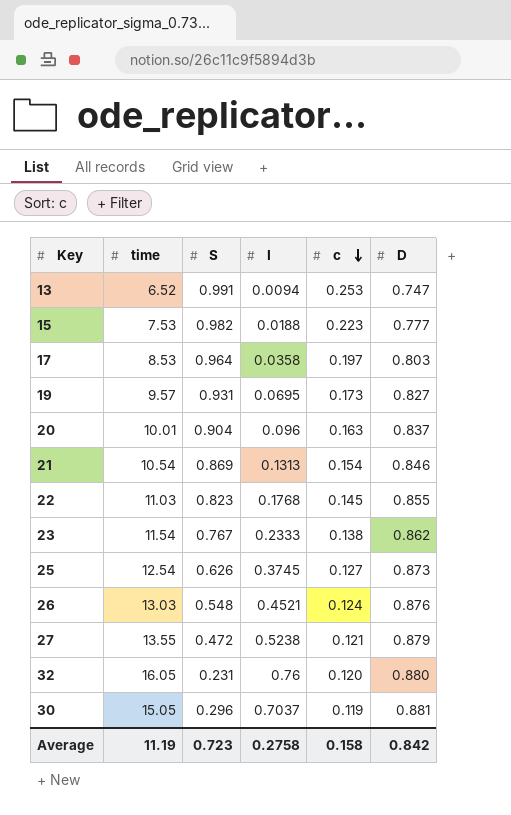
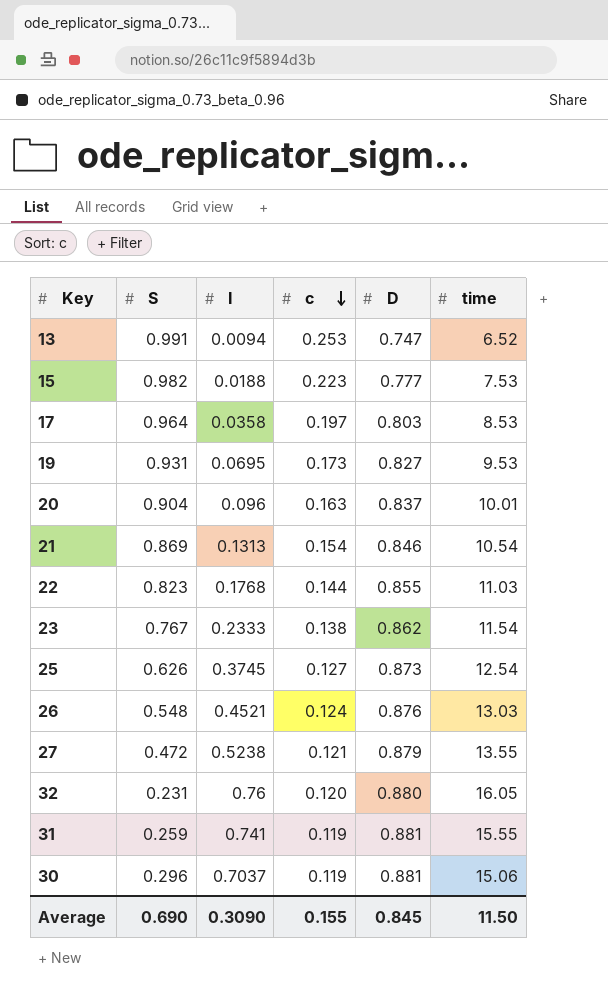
column time | position: 2 -> 6
19 | time: 9.57 -> 9.53
22 | c: 0.145 -> 0.144
row 31: none -> 0.259 | 0.741 | 0.119 | 0.881 | 15.55
30 | time: 15.05 -> 15.06
Average | S: 0.723 -> 0.690
Average | I: 0.2758 -> 0.3090
Average | c: 0.158 -> 0.155
Average | D: 0.842 -> 0.845
Average | time: 11.19 -> 11.50

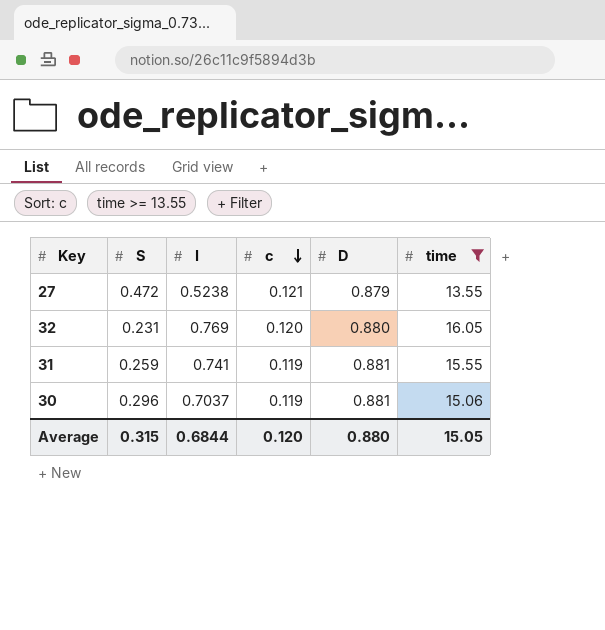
filter: none -> time >= 13.55
32 | I: 0.76 -> 0.769
Average | S: 0.690 -> 0.315
Average | I: 0.3090 -> 0.6844
Average | c: 0.155 -> 0.120
Average | D: 0.845 -> 0.880
Average | time: 11.50 -> 15.05

